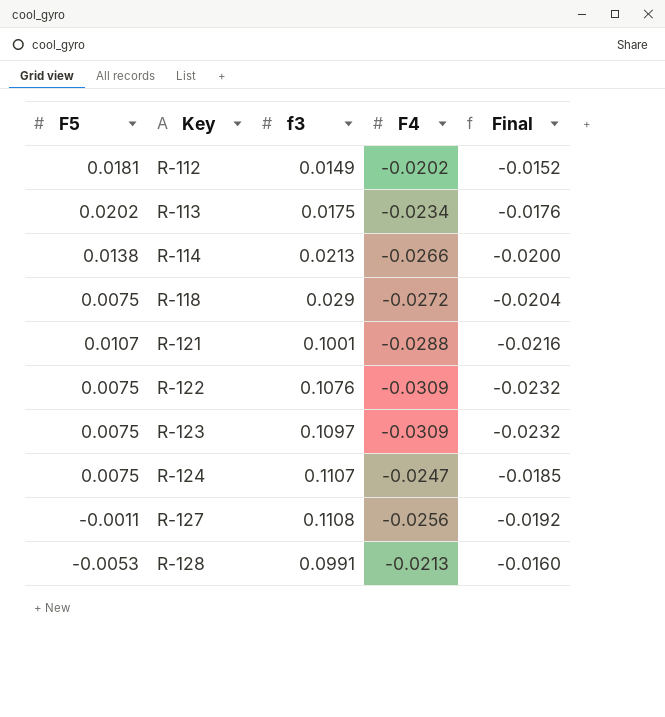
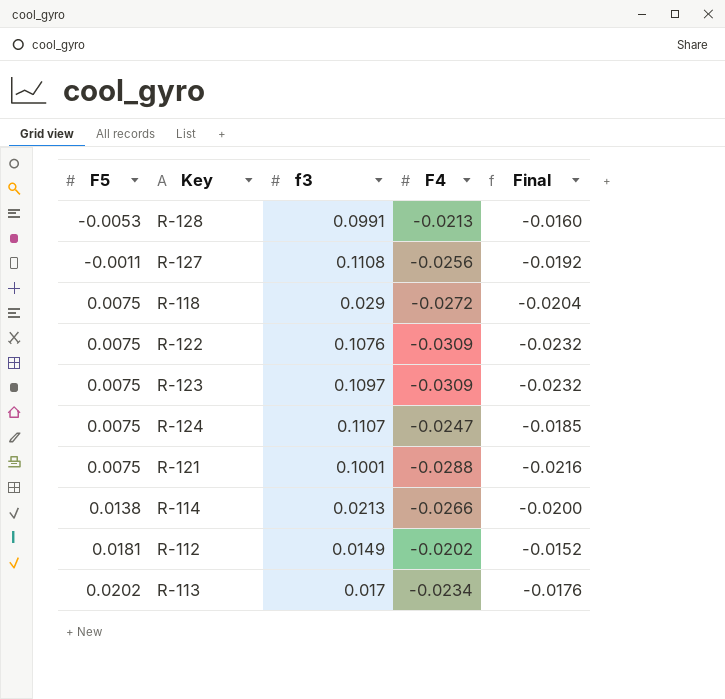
row order: Key ascending -> F5 ascending
R-121 | F5: 0.0107 -> 0.0075
R-113 | f3: 0.0175 -> 0.017

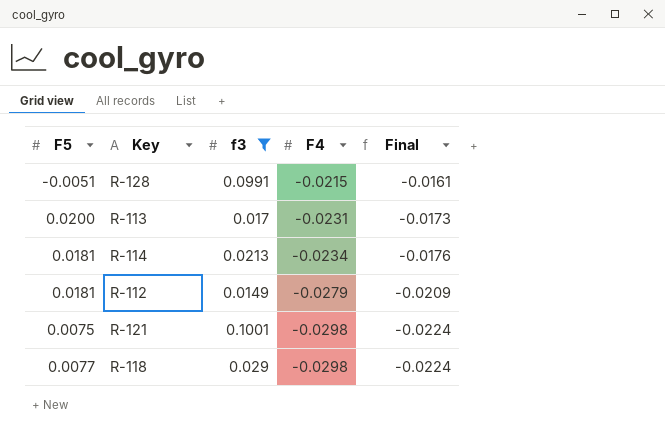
filter: none -> f3 <= 0.1001
row order: F5 ascending -> F4 descending
R-128 | F5: -0.0053 -> -0.0051
R-128 | F4: -0.0213 -> -0.0215
R-128 | Final: -0.0160 -> -0.0161
R-113 | F5: 0.0202 -> 0.0200
R-113 | F4: -0.0234 -> -0.0231
R-113 | Final: -0.0176 -> -0.0173
R-114 | F5: 0.0138 -> 0.0181
R-114 | F4: -0.0266 -> -0.0234
R-114 | Final: -0.0200 -> -0.0176
R-112 | F4: -0.0202 -> -0.0279
R-112 | Final: -0.0152 -> -0.0209
R-121 | F4: -0.0288 -> -0.0298
R-121 | Final: -0.0216 -> -0.0224
R-118 | F5: 0.0075 -> 0.0077
R-118 | F4: -0.0272 -> -0.0298
R-118 | Final: -0.0204 -> -0.0224

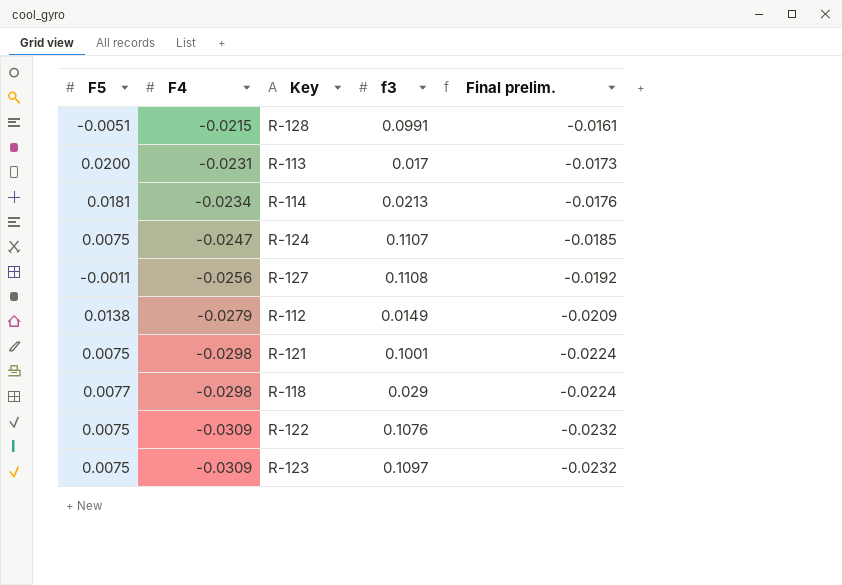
filter: f3 <= 0.1001 -> none
column F4 | position: 4 -> 2
column name: Final -> Final prelim.
R-112 | F5: 0.0181 -> 0.0138

